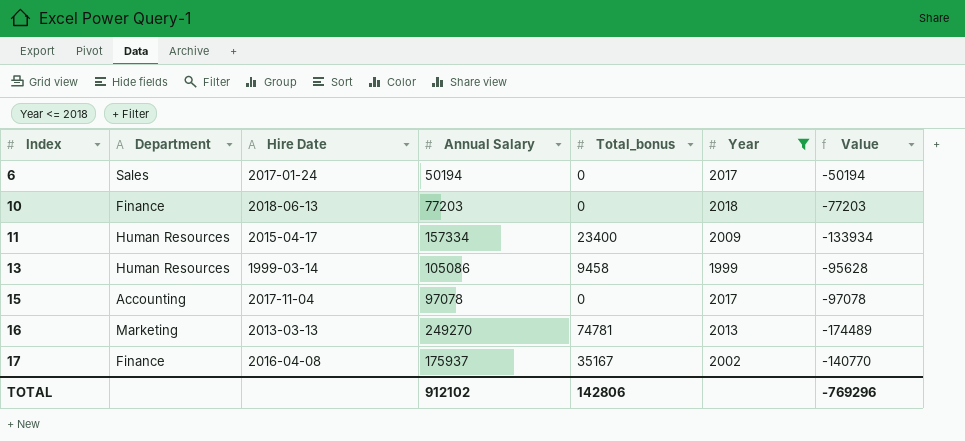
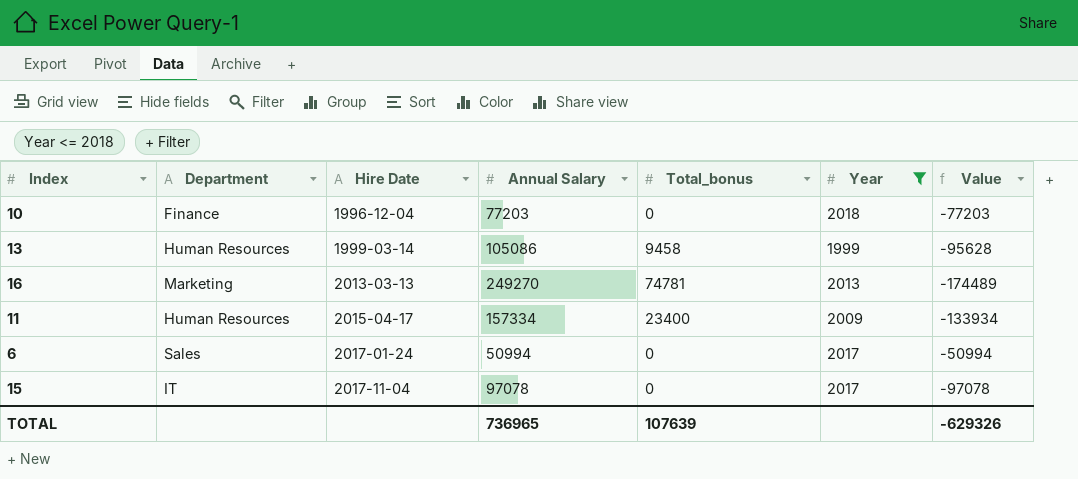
row order: Index ascending -> Hire Date ascending
row 17: Finance | 2016-04-08 | 175937 | 35167 | 2002 | -140770 -> none
10 | Hire Date: 2018-06-13 -> 1996-12-04
6 | Annual Salary: 50194 -> 50994
6 | Value: -50194 -> -50994
15 | Department: Accounting -> IT
TOTAL | Annual Salary: 912102 -> 736965
TOTAL | Total_bonus: 142806 -> 107639
TOTAL | Value: -769296 -> -629326

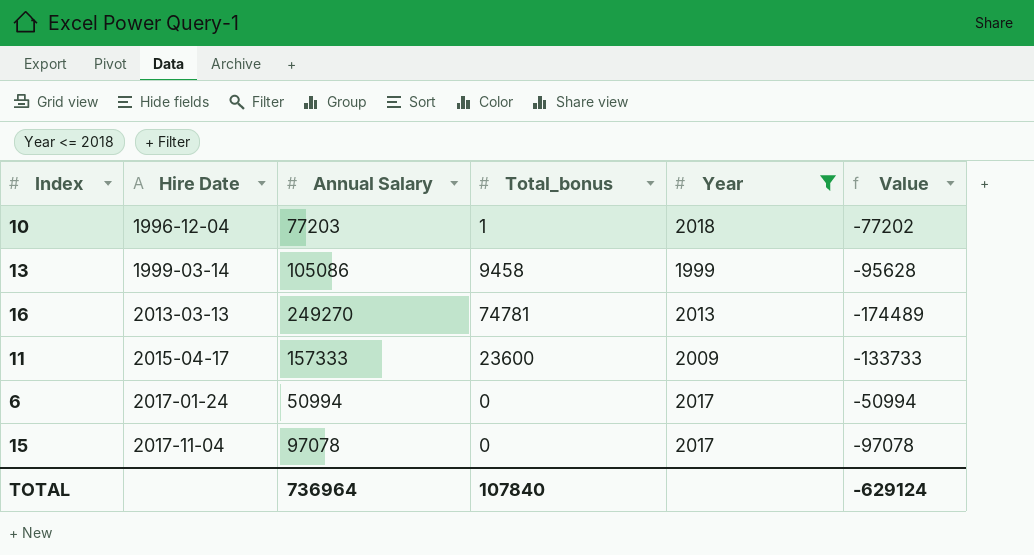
column Department | position: 2 -> none
10 | Total_bonus: 0 -> 1
10 | Value: -77203 -> -77202
11 | Annual Salary: 157334 -> 157333
11 | Total_bonus: 23400 -> 23600
11 | Value: -133934 -> -133733
TOTAL | Annual Salary: 736965 -> 736964
TOTAL | Total_bonus: 107639 -> 107840
TOTAL | Value: -629326 -> -629124

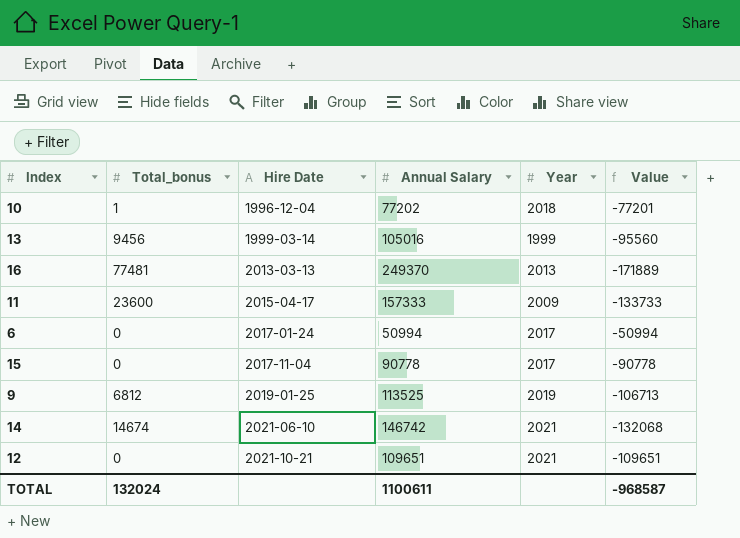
filter: Year <= 2018 -> none
column Total_bonus | position: 4 -> 2
10 | Annual Salary: 77203 -> 77202
10 | Value: -77202 -> -77201
13 | Total_bonus: 9458 -> 9456
13 | Annual Salary: 105086 -> 105016
13 | Value: -95628 -> -95560
16 | Total_bonus: 74781 -> 77481
16 | Annual Salary: 249270 -> 249370
16 | Value: -174489 -> -171889
15 | Annual Salary: 97078 -> 90778
15 | Value: -97078 -> -90778
TOTAL | Total_bonus: 107840 -> 132024
TOTAL | Annual Salary: 736964 -> 1100611
TOTAL | Value: -629124 -> -968587

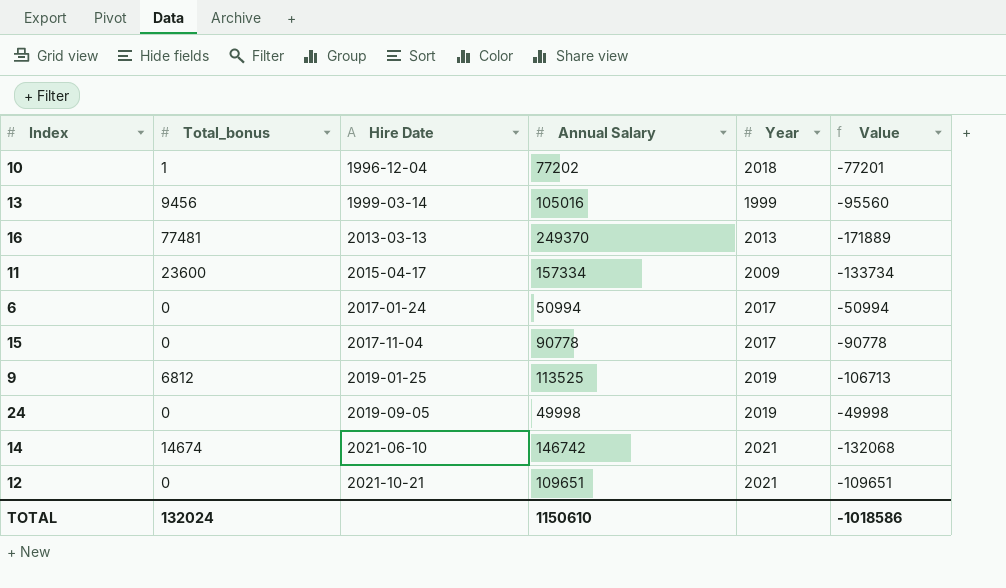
11 | Annual Salary: 157333 -> 157334
11 | Value: -133733 -> -133734
row 24: none -> 0 | 2019-09-05 | 49998 | 2019 | -49998
TOTAL | Annual Salary: 1100611 -> 1150610
TOTAL | Value: -968587 -> -1018586

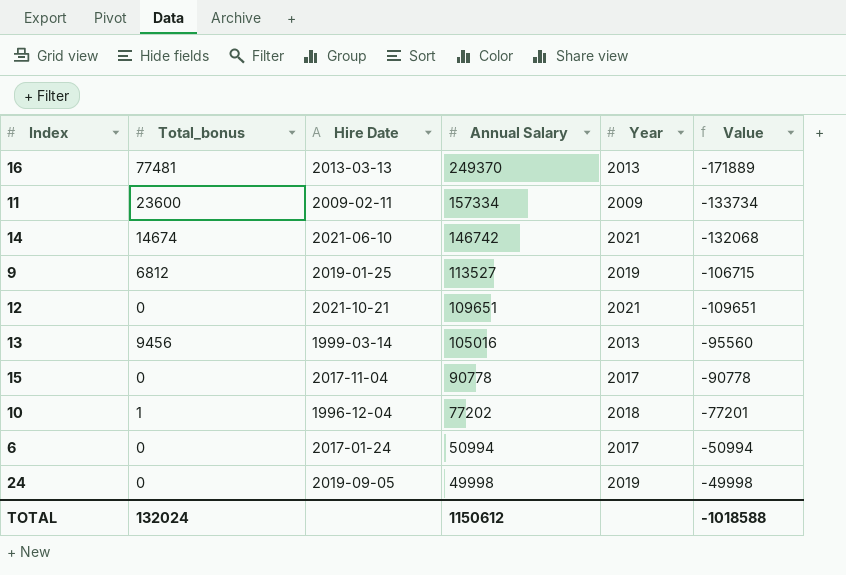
row order: Hire Date ascending -> Annual Salary descending
11 | Hire Date: 2015-04-17 -> 2009-02-11
9 | Annual Salary: 113525 -> 113527
9 | Value: -106713 -> -106715
13 | Year: 1999 -> 2013
TOTAL | Annual Salary: 1150610 -> 1150612
TOTAL | Value: -1018586 -> -1018588

